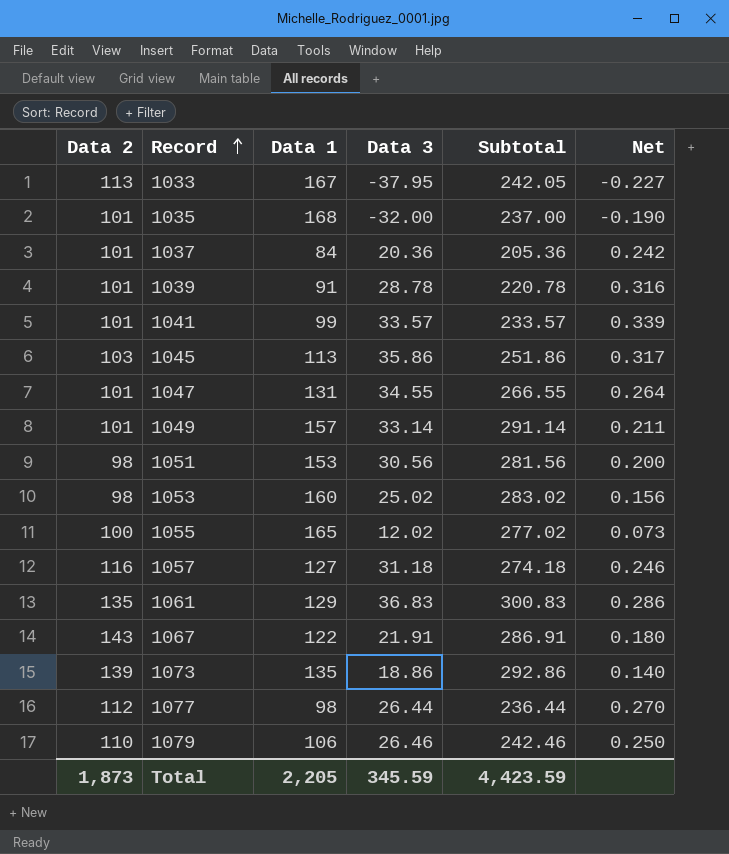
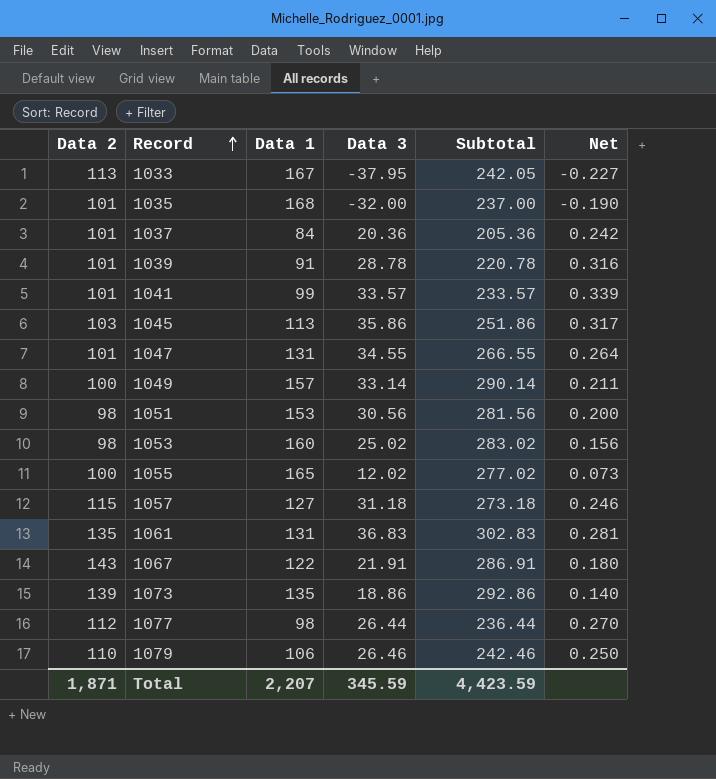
1049 | Data 2: 101 -> 100
1049 | Subtotal: 291.14 -> 290.14
1057 | Data 2: 116 -> 115
1057 | Subtotal: 274.18 -> 273.18
1061 | Data 1: 129 -> 131
1061 | Subtotal: 300.83 -> 302.83
1061 | Net: 0.286 -> 0.281
Total | Data 2: 1,873 -> 1,871
Total | Data 1: 2,205 -> 2,207

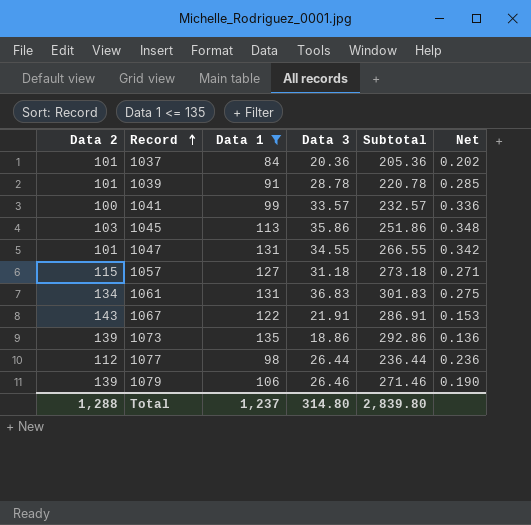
filter: none -> Data 1 <= 135
column Net | formula: [Data 3] / [Data 1] -> [Data 3] / [Data 2]
1041 | Data 2: 101 -> 100
1041 | Subtotal: 233.57 -> 232.57
1061 | Data 2: 135 -> 134
1061 | Subtotal: 302.83 -> 301.83
1079 | Data 2: 110 -> 139
1079 | Subtotal: 242.46 -> 271.46
Total | Data 2: 1,871 -> 1,288
Total | Data 1: 2,207 -> 1,237
Total | Data 3: 345.59 -> 314.80
Total | Subtotal: 4,423.59 -> 2,839.80

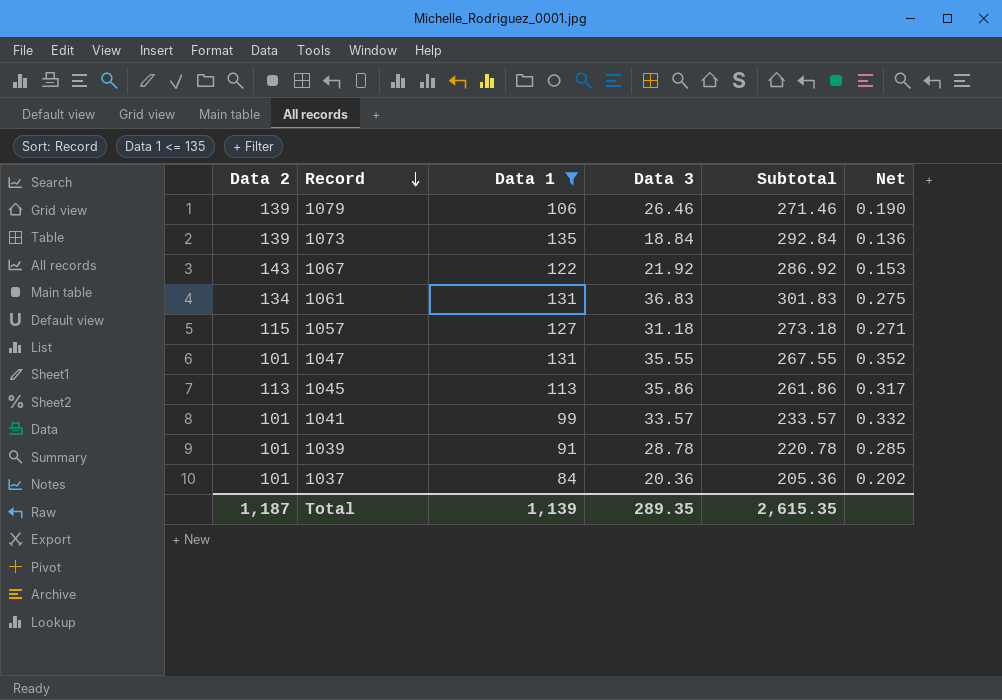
row order: Record ascending -> Record descending
row 1077: 112 | 98 | 26.44 | 236.44 | 0.236 -> none
1073 | Data 3: 18.86 -> 18.84
1073 | Subtotal: 292.86 -> 292.84
1067 | Data 3: 21.91 -> 21.92
1067 | Subtotal: 286.91 -> 286.92
1047 | Data 3: 34.55 -> 35.55
1047 | Subtotal: 266.55 -> 267.55
1047 | Net: 0.342 -> 0.352
1045 | Data 2: 103 -> 113
1045 | Subtotal: 251.86 -> 261.86
1045 | Net: 0.348 -> 0.317
1041 | Data 2: 100 -> 101
1041 | Subtotal: 232.57 -> 233.57
1041 | Net: 0.336 -> 0.332
Total | Data 2: 1,288 -> 1,187
Total | Data 1: 1,237 -> 1,139
Total | Data 3: 314.80 -> 289.35
Total | Subtotal: 2,839.80 -> 2,615.35

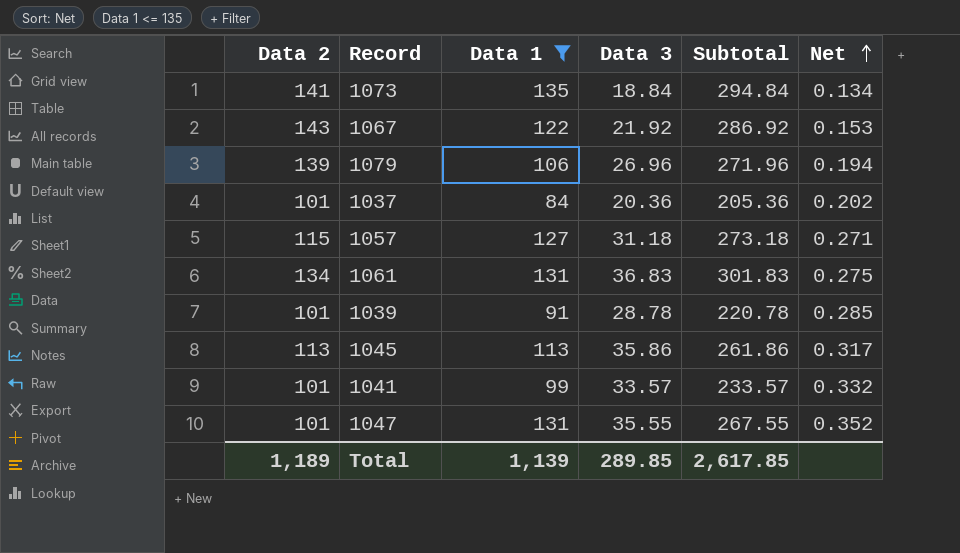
row order: Record descending -> Net ascending
1073 | Data 2: 139 -> 141
1073 | Subtotal: 292.84 -> 294.84
1073 | Net: 0.136 -> 0.134
1079 | Data 3: 26.46 -> 26.96
1079 | Subtotal: 271.46 -> 271.96
1079 | Net: 0.190 -> 0.194
Total | Data 2: 1,187 -> 1,189
Total | Data 3: 289.35 -> 289.85
Total | Subtotal: 2,615.35 -> 2,617.85

